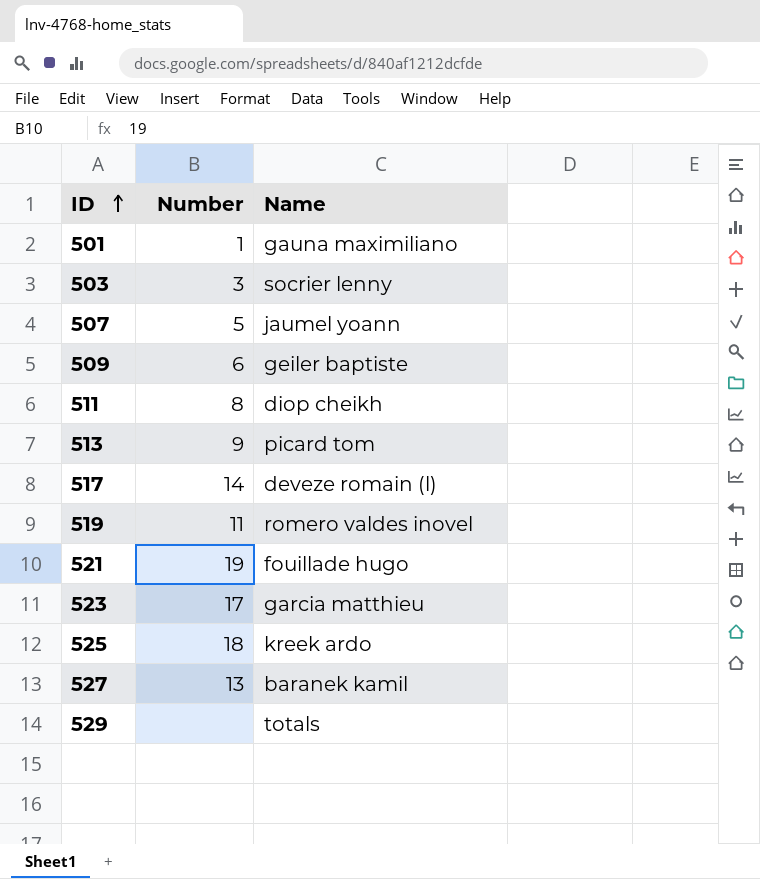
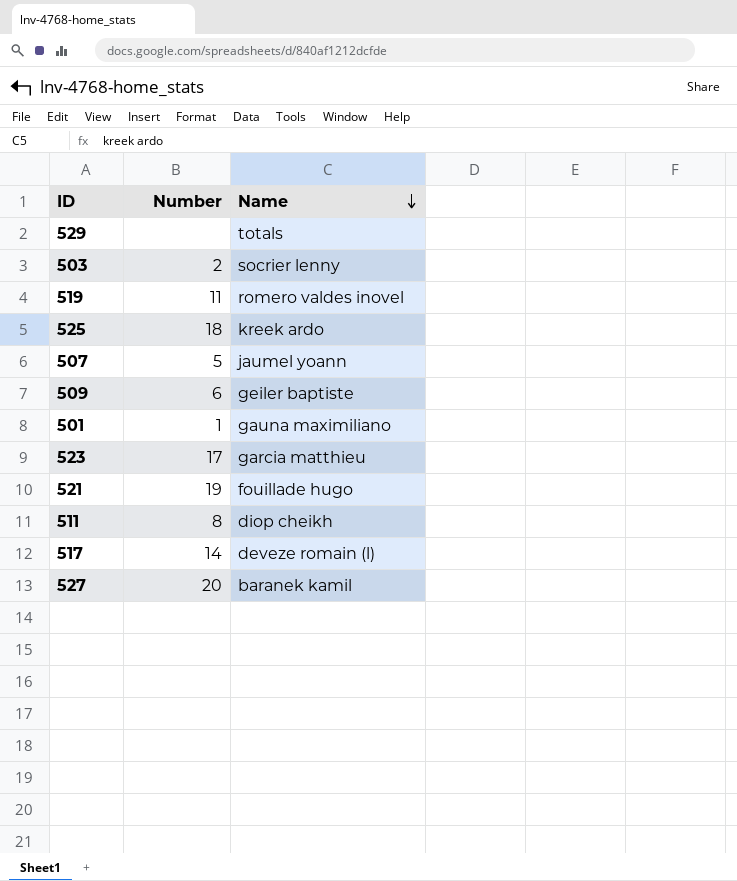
row order: ID ascending -> Name descending
row 513: 9 | picard tom -> none
503 | Number: 3 -> 2
527 | Number: 13 -> 20

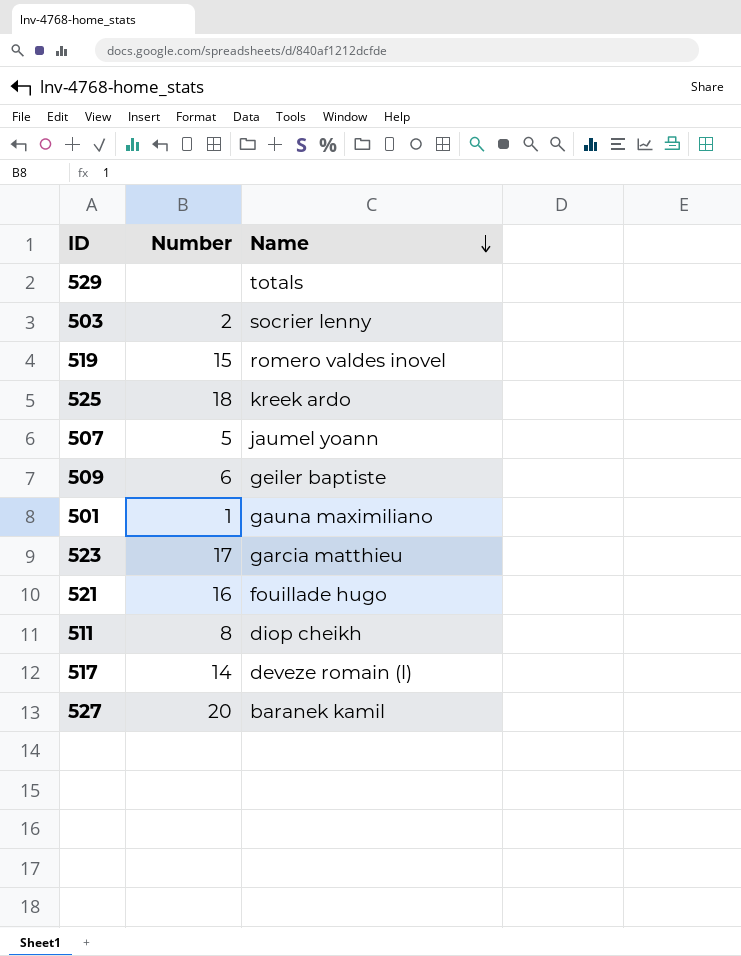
519 | Number: 11 -> 15
521 | Number: 19 -> 16

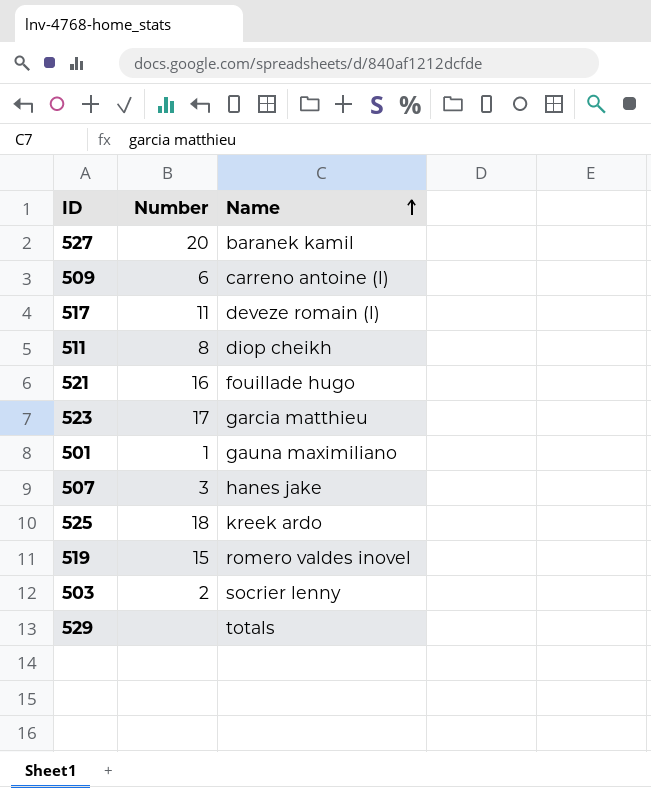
row order: Name descending -> Name ascending
509 | Name: geiler baptiste -> carreno antoine (l)
517 | Number: 14 -> 11
507 | Number: 5 -> 3
507 | Name: jaumel yoann -> hanes jake

